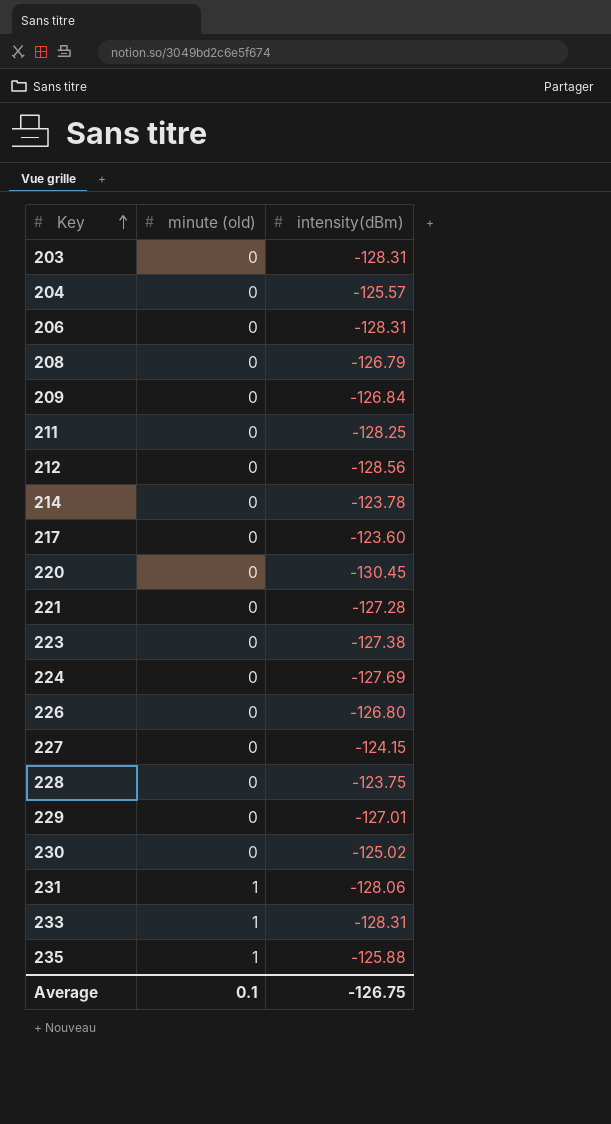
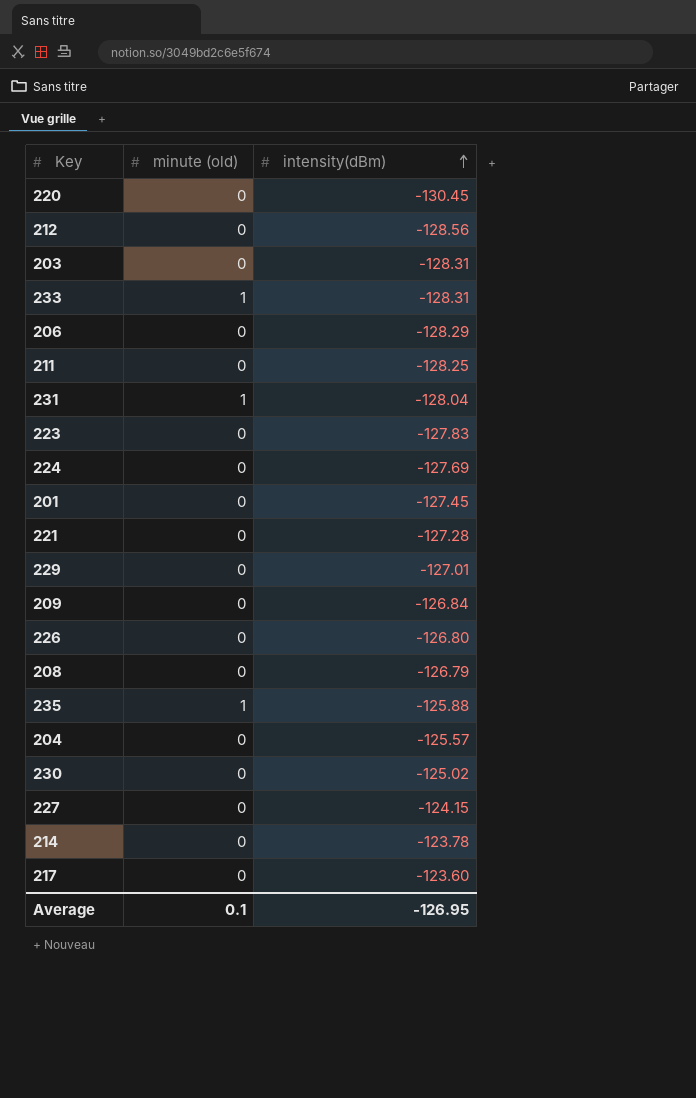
row order: Key ascending -> intensity(dBm) ascending
row 228: 0 | -123.75 -> none
206 | intensity(dBm): -128.31 -> -128.29
231 | intensity(dBm): -128.06 -> -128.04
223 | intensity(dBm): -127.38 -> -127.83
row 201: none -> 0 | -127.45
Average | intensity(dBm): -126.75 -> -126.95

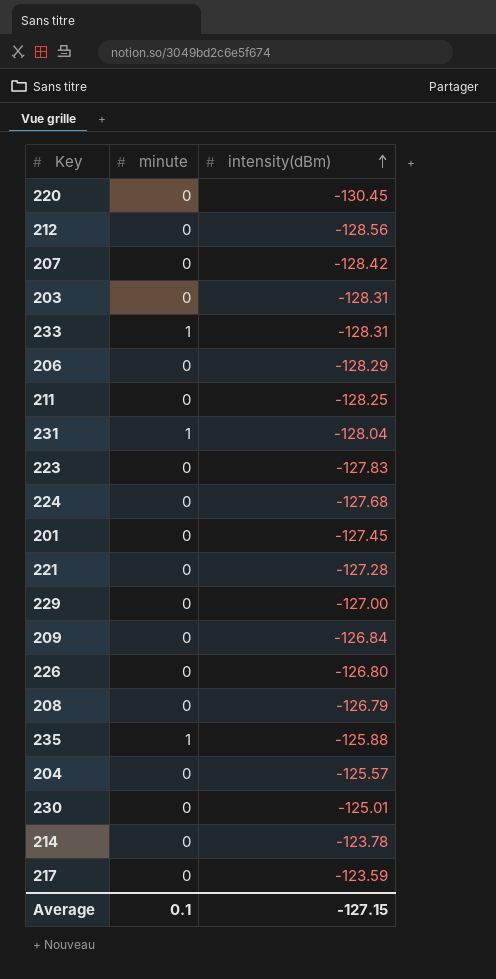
column name: minute (old) -> minute
row 227: 0 | -124.15 -> none
row 207: none -> 0 | -128.42
224 | intensity(dBm): -127.69 -> -127.68
229 | intensity(dBm): -127.01 -> -127.00
230 | intensity(dBm): -125.02 -> -125.01
217 | intensity(dBm): -123.60 -> -123.59
Average | intensity(dBm): -126.95 -> -127.15

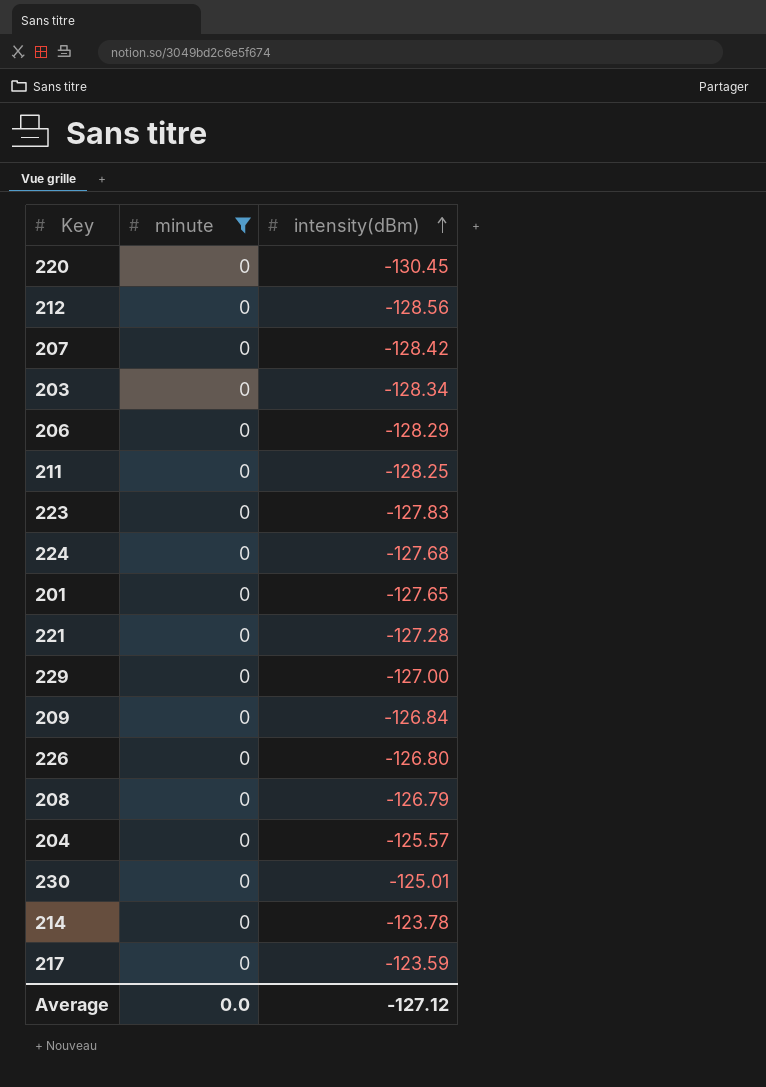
filter: none -> minute = 0
203 | intensity(dBm): -128.31 -> -128.34
201 | intensity(dBm): -127.45 -> -127.65
Average | minute: 0.1 -> 0.0
Average | intensity(dBm): -127.15 -> -127.12

